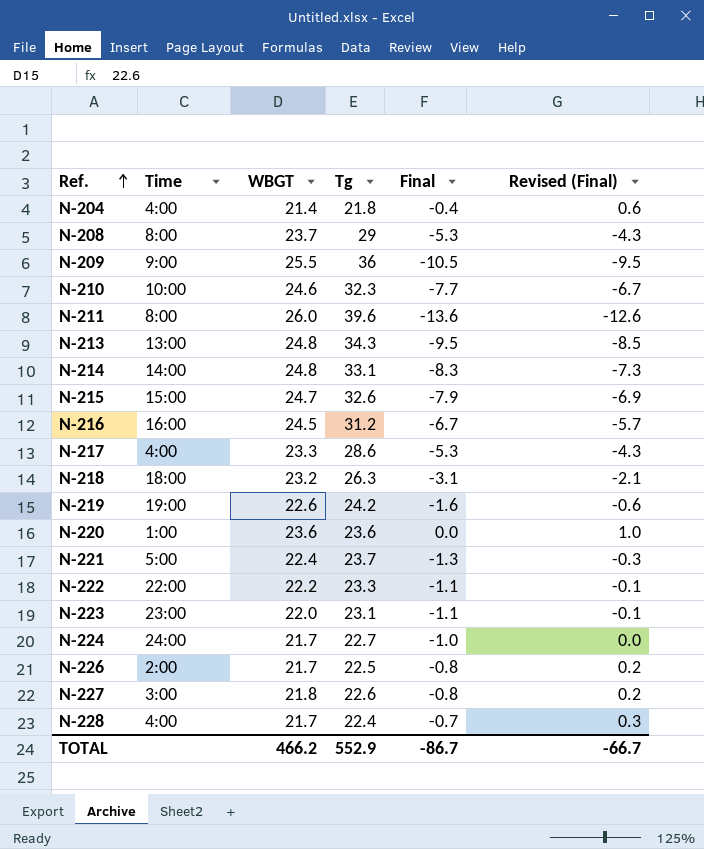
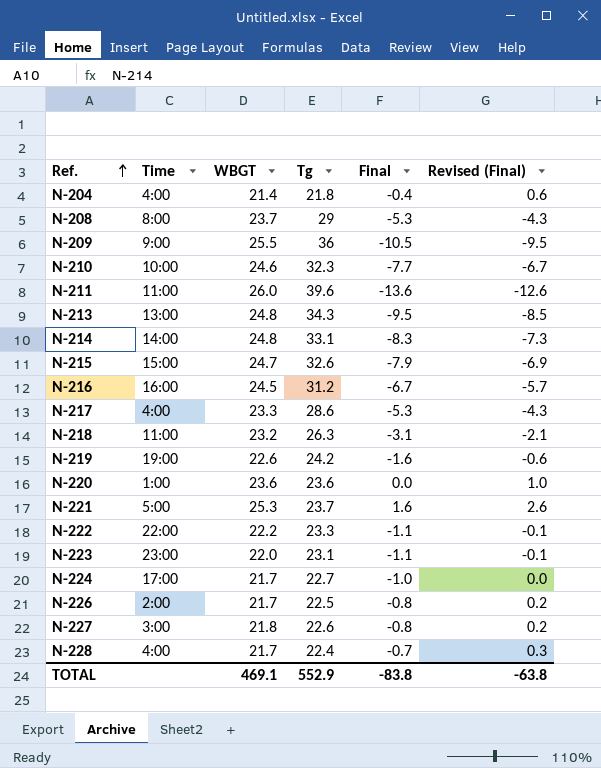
N-211 | Time: 8:00 -> 11:00
N-218 | Time: 18:00 -> 11:00
N-221 | WBGT: 22.4 -> 25.3
N-221 | Final: -1.3 -> 1.6
N-221 | Revised (Final): -0.3 -> 2.6
N-224 | Time: 24:00 -> 17:00
TOTAL | WBGT: 466.2 -> 469.1
TOTAL | Final: -86.7 -> -83.8
TOTAL | Revised (Final): -66.7 -> -63.8

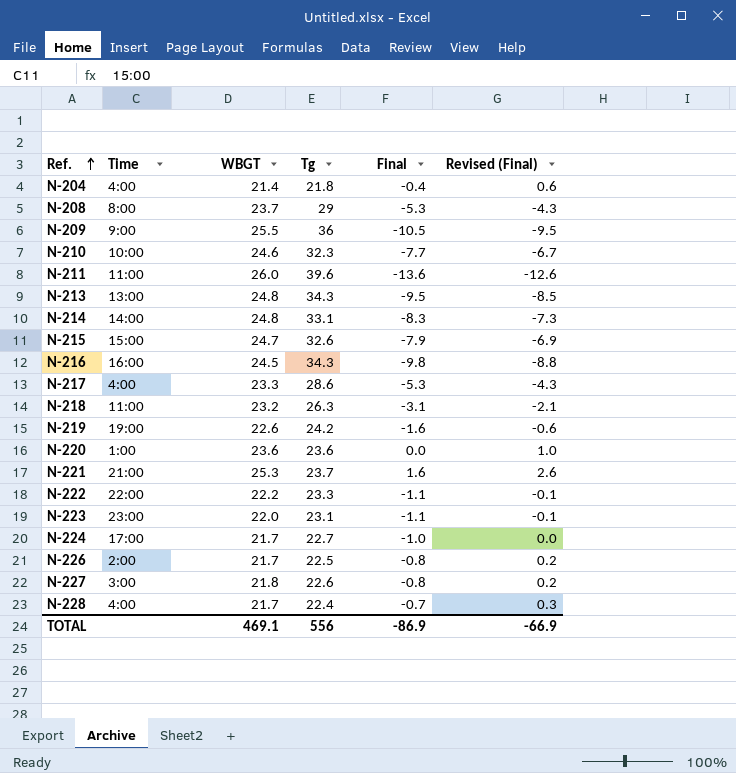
N-216 | Tg: 31.2 -> 34.3
N-216 | Final: -6.7 -> -9.8
N-216 | Revised (Final): -5.7 -> -8.8
N-221 | Time: 5:00 -> 21:00
TOTAL | Tg: 552.9 -> 556
TOTAL | Final: -83.8 -> -86.9
TOTAL | Revised (Final): -63.8 -> -66.9

